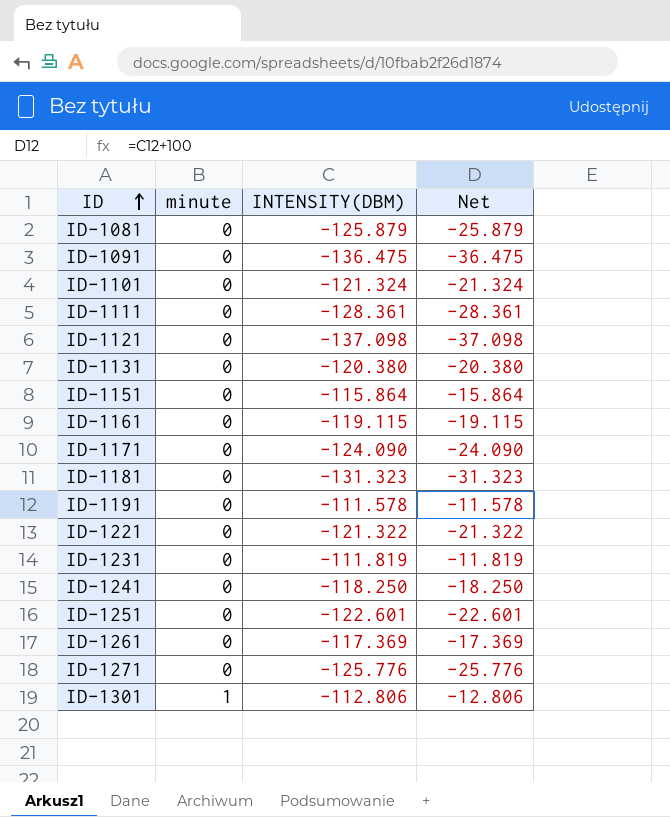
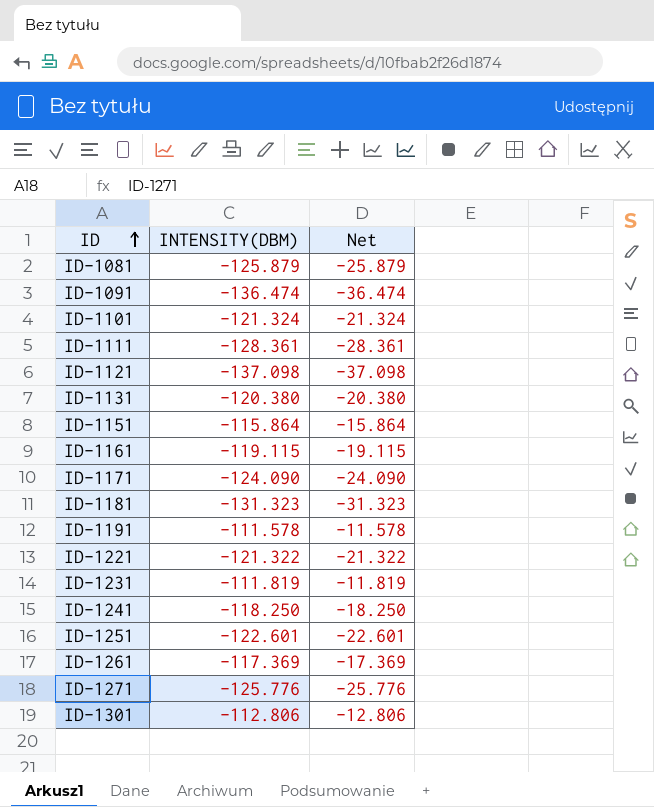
column minute | position: 2 -> none
ID-1091 | INTENSITY(DBM): -136.475 -> -136.474
ID-1091 | Net: -36.475 -> -36.474

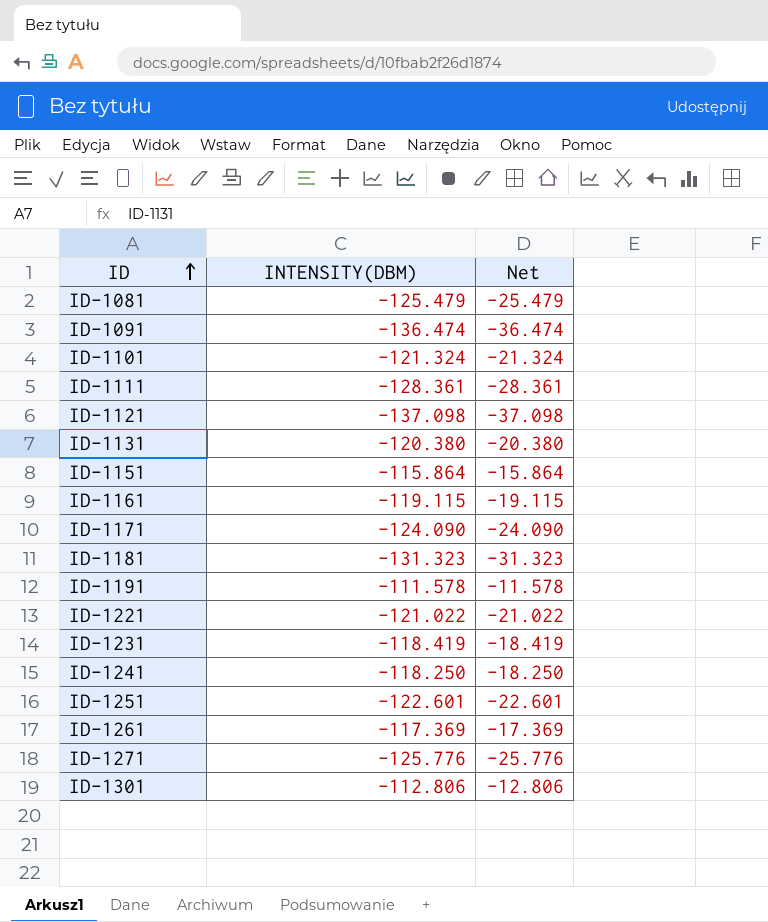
ID-1081 | INTENSITY(DBM): -125.879 -> -125.479
ID-1081 | Net: -25.879 -> -25.479
ID-1221 | INTENSITY(DBM): -121.322 -> -121.022
ID-1221 | Net: -21.322 -> -21.022
ID-1231 | INTENSITY(DBM): -111.819 -> -118.419
ID-1231 | Net: -11.819 -> -18.419

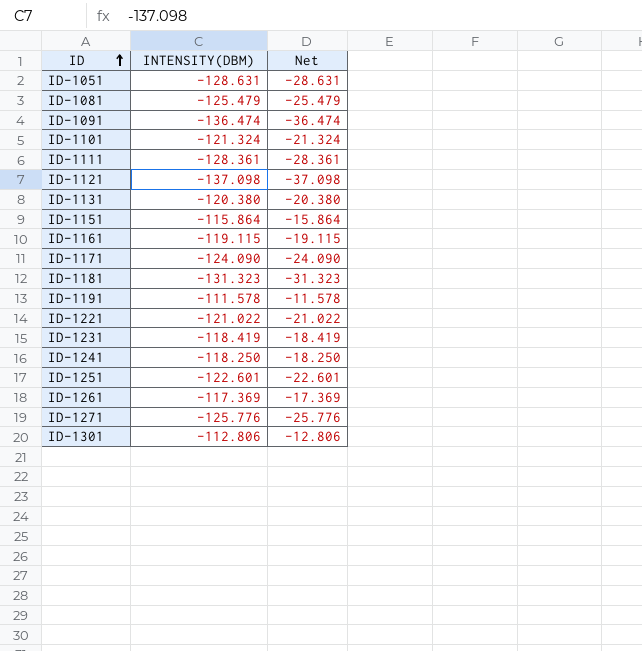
row ID-1051: none -> -128.631 | -28.631

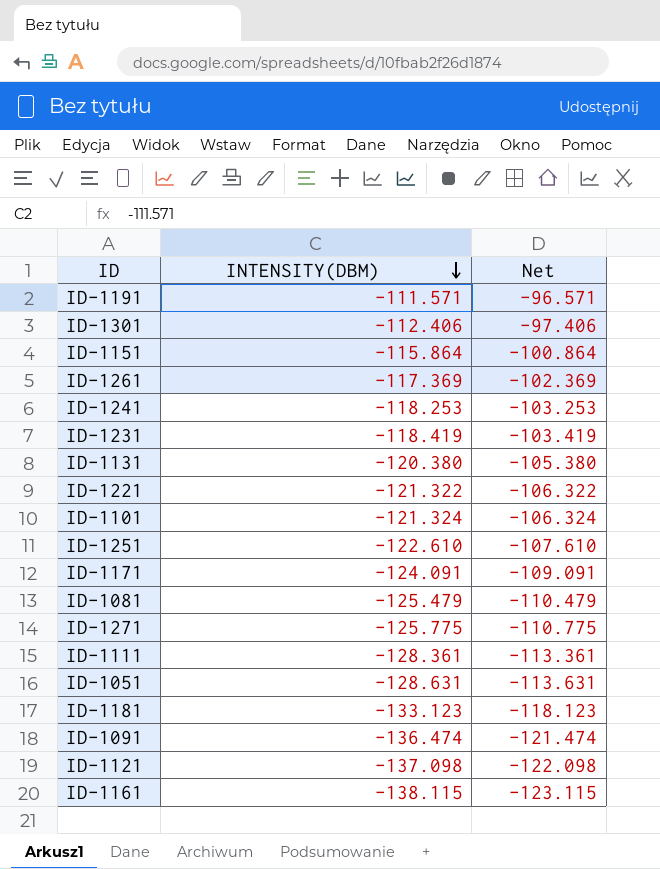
row order: ID ascending -> INTENSITY(DBM) descending
column Net | formula: [INTENSITY(DBM)] + 100 -> [INTENSITY(DBM)] + 15
ID-1191 | INTENSITY(DBM): -111.578 -> -111.571
ID-1301 | INTENSITY(DBM): -112.806 -> -112.406
ID-1241 | INTENSITY(DBM): -118.250 -> -118.253
ID-1221 | INTENSITY(DBM): -121.022 -> -121.322
ID-1251 | INTENSITY(DBM): -122.601 -> -122.610
ID-1171 | INTENSITY(DBM): -124.090 -> -124.091
ID-1271 | INTENSITY(DBM): -125.776 -> -125.775
ID-1181 | INTENSITY(DBM): -131.323 -> -133.123
ID-1161 | INTENSITY(DBM): -119.115 -> -138.115

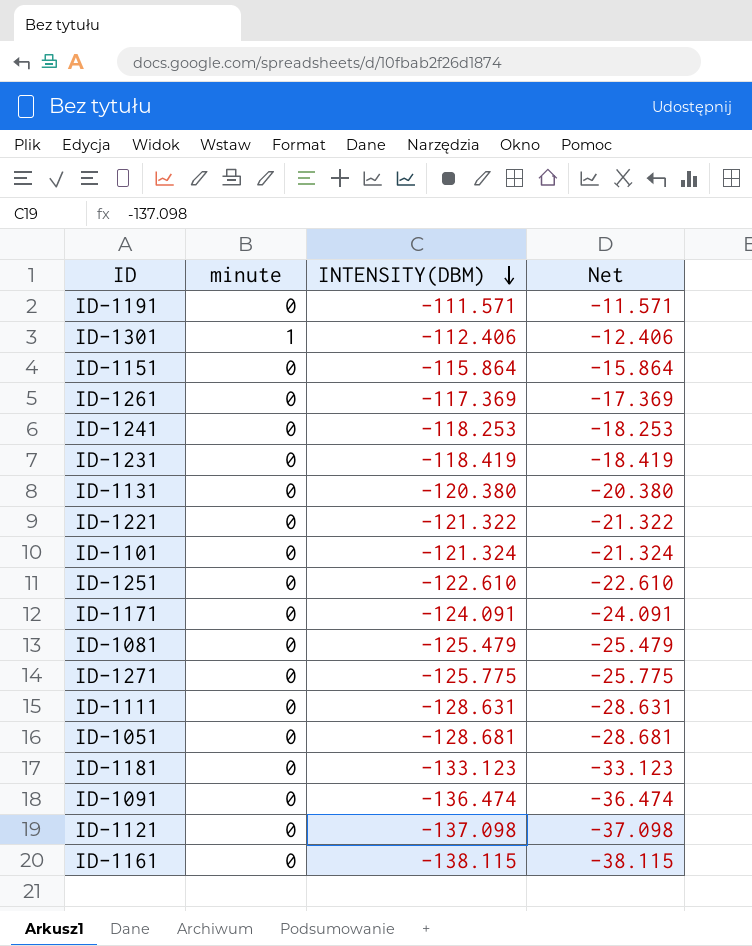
column minute | position: none -> 2
column Net | formula: [INTENSITY(DBM)] + 15 -> [INTENSITY(DBM)] + 100
ID-1111 | INTENSITY(DBM): -128.361 -> -128.631
ID-1051 | INTENSITY(DBM): -128.631 -> -128.681

